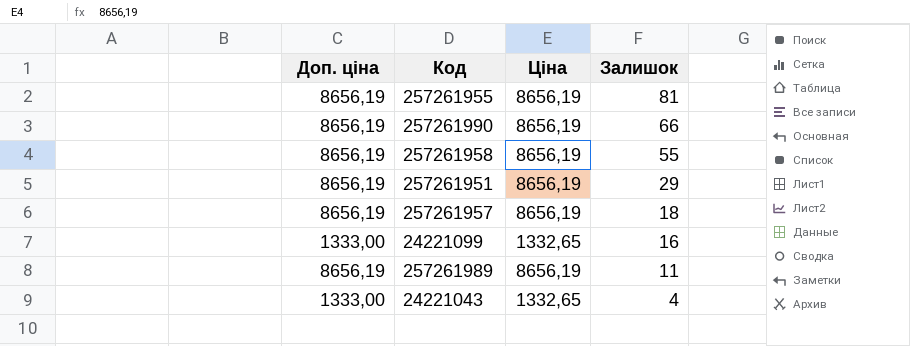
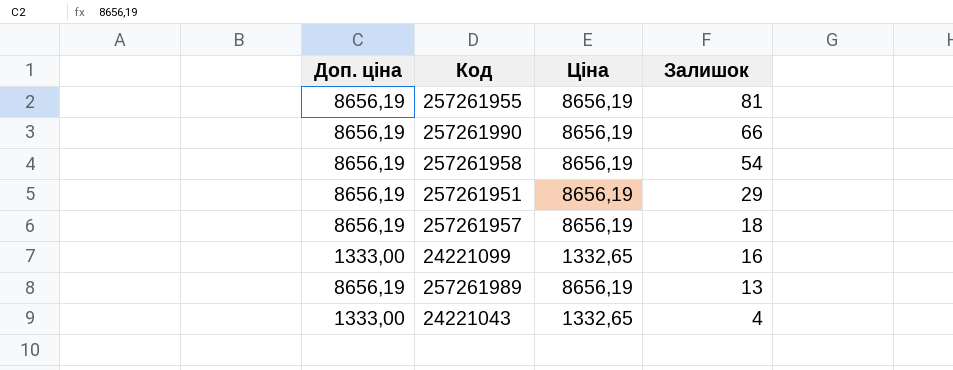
257261958 | Залишок: 55 -> 54
257261989 | Залишок: 11 -> 13

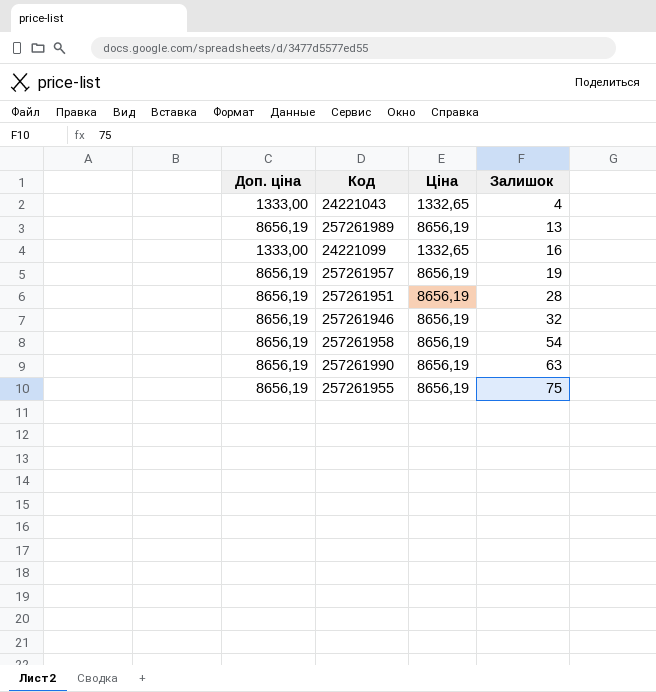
row order: Залишок descending -> Залишок ascending
257261957 | Залишок: 18 -> 19
257261951 | Залишок: 29 -> 28
row 257261946: none -> 8656,19 | 8656,19 | 32
257261990 | Залишок: 66 -> 63
257261955 | Залишок: 81 -> 75

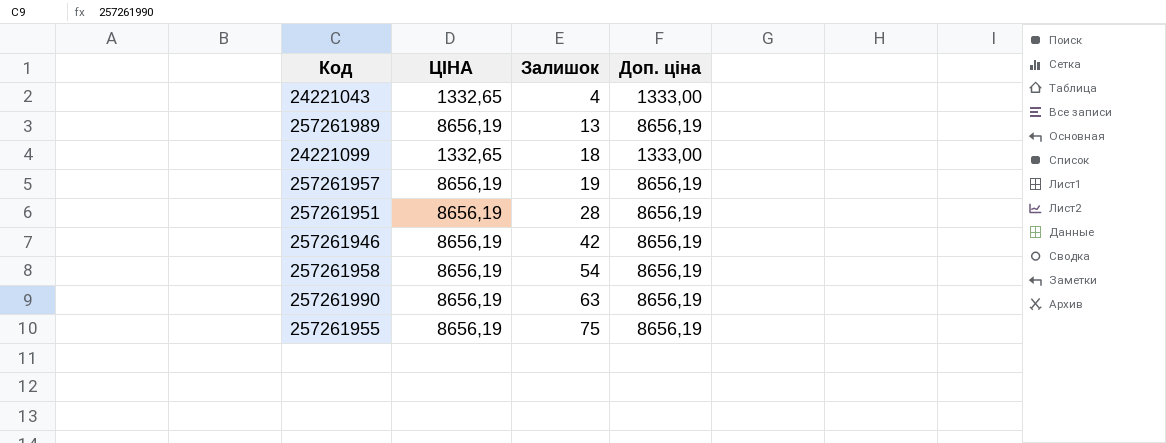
column name: Ціна -> ЦІНА
column Доп. ціна | position: 1 -> 4
24221099 | Залишок: 16 -> 18
257261946 | Залишок: 32 -> 42

